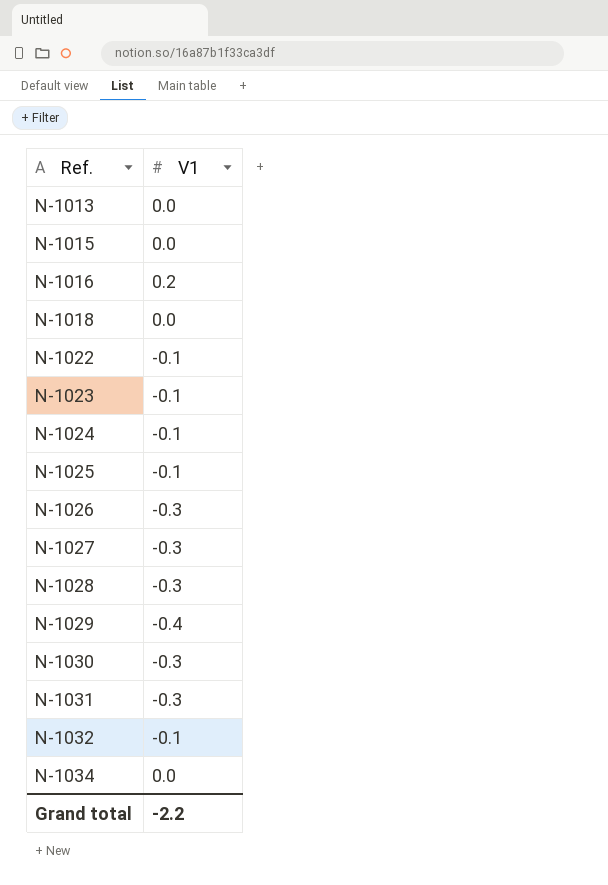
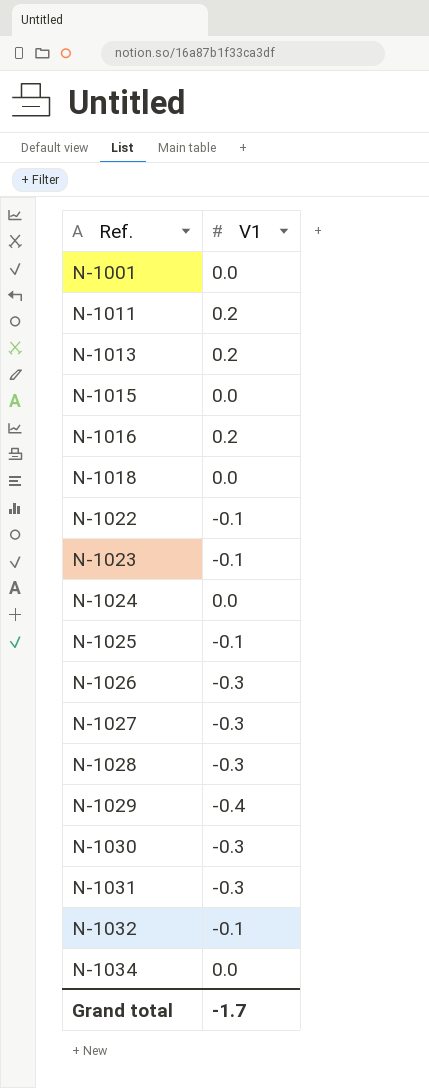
row N-1001: none -> 0.0
row N-1011: none -> 0.2
N-1013 | V1: 0.0 -> 0.2
N-1024 | V1: -0.1 -> 0.0
Grand total | V1: -2.2 -> -1.7

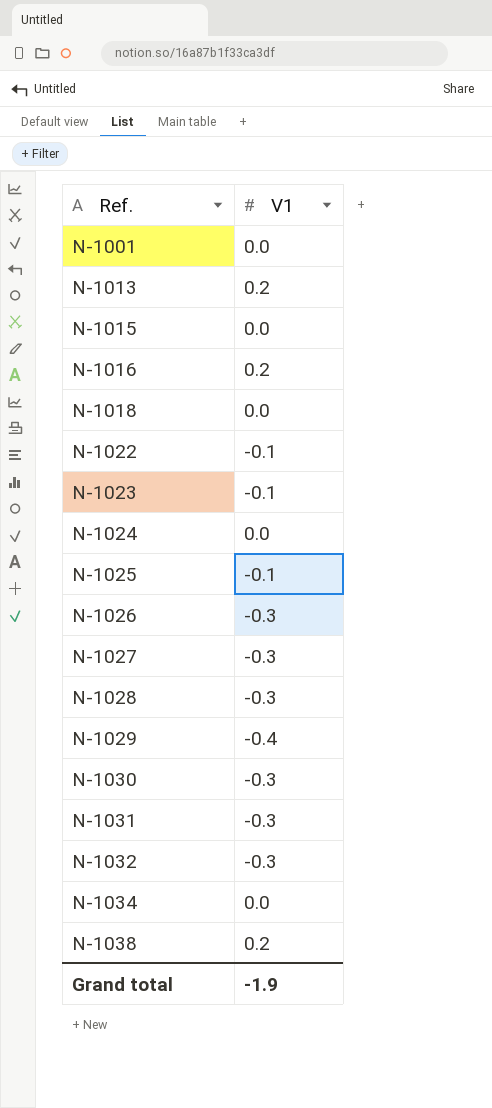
row N-1011: 0.2 -> none
N-1032 | V1: -0.1 -> -0.3
row N-1038: none -> 0.2
Grand total | V1: -1.7 -> -1.9

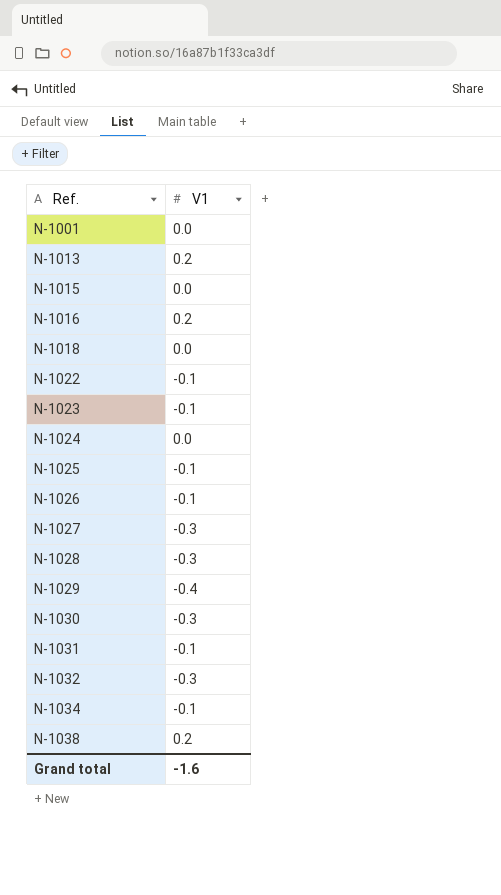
N-1026 | V1: -0.3 -> -0.1
N-1031 | V1: -0.3 -> -0.1
N-1034 | V1: 0.0 -> -0.1
Grand total | V1: -1.9 -> -1.6

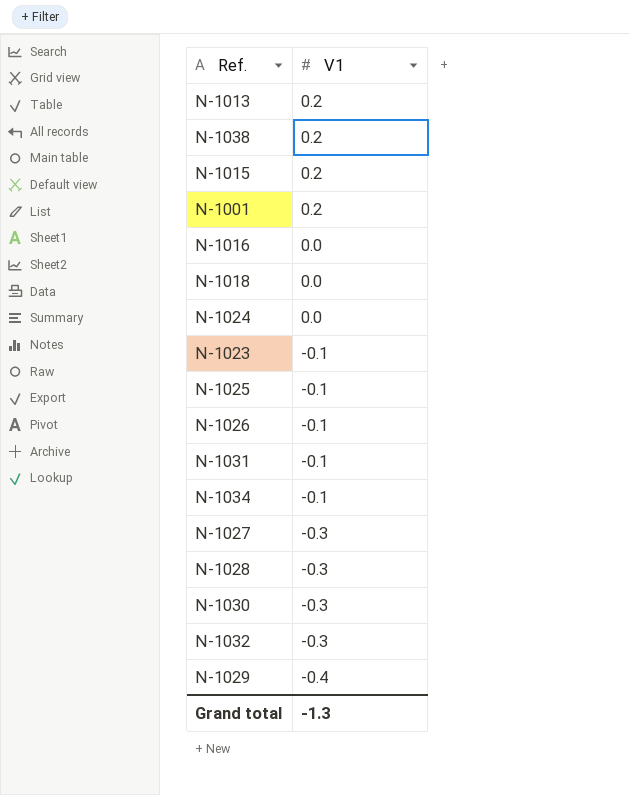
row order: Ref. ascending -> V1 descending
row N-1022: -0.1 -> none
N-1015 | V1: 0.0 -> 0.2
N-1001 | V1: 0.0 -> 0.2
N-1016 | V1: 0.2 -> 0.0
Grand total | V1: -1.6 -> -1.3

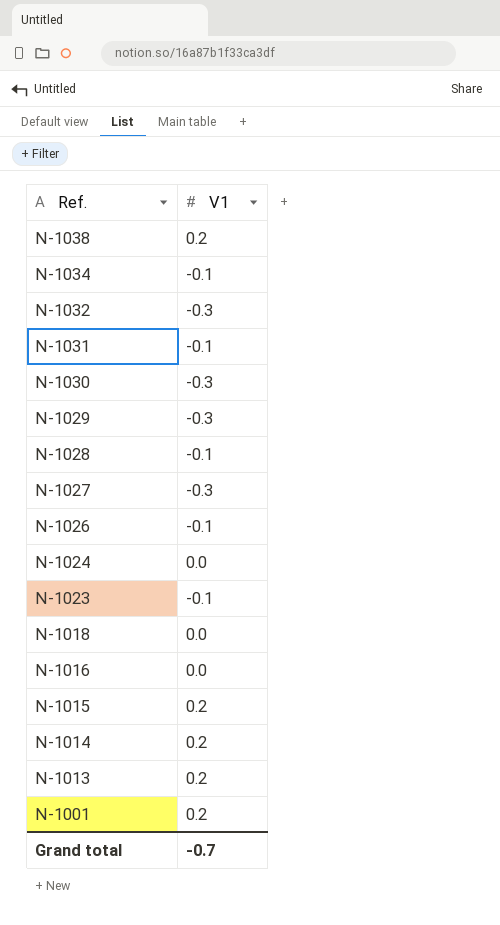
row order: V1 descending -> Ref. descending
row N-1025: -0.1 -> none
N-1029 | V1: -0.4 -> -0.3
N-1028 | V1: -0.3 -> -0.1
row N-1014: none -> 0.2
Grand total | V1: -1.3 -> -0.7

